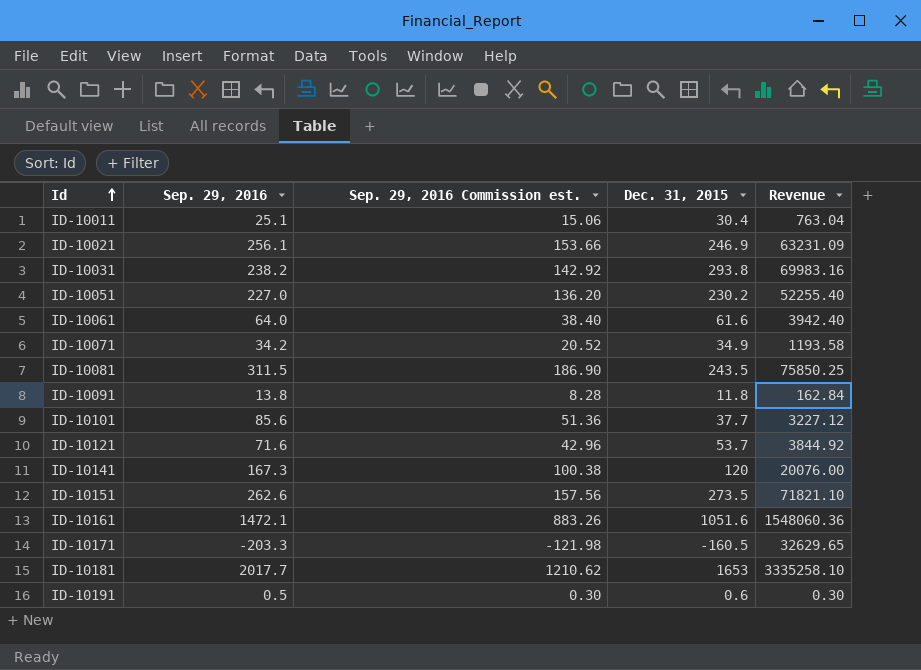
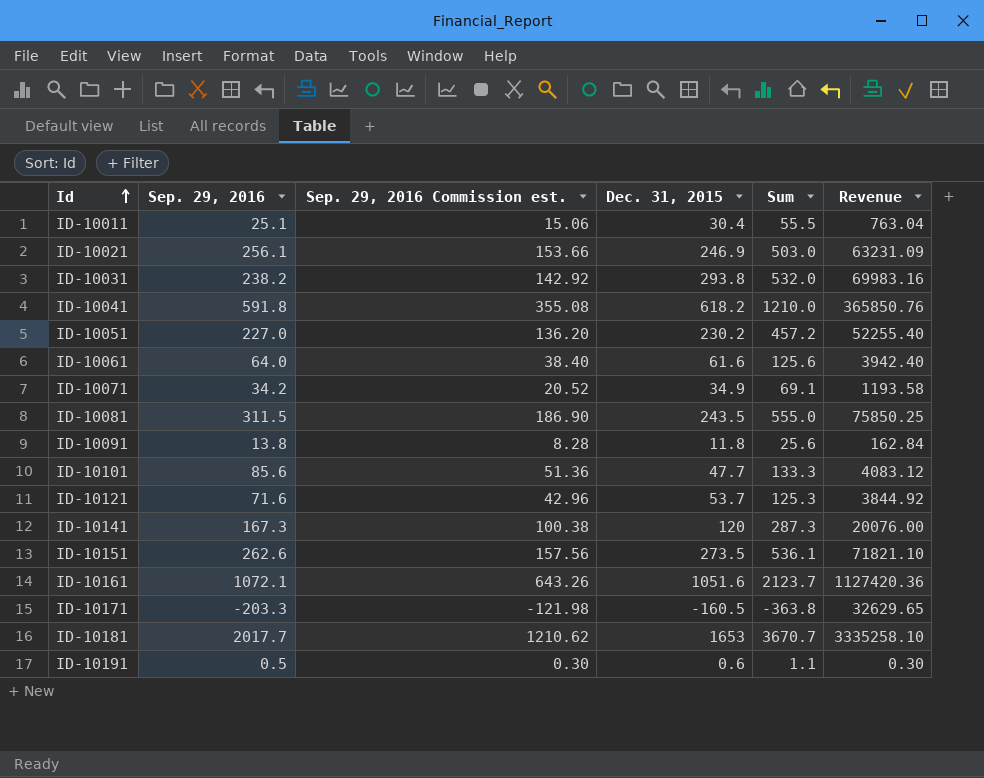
column Sum | formula: none -> [Sep. 29, 2016] + [Dec. 31, 2015]
row ID-10041: none -> 591.8 | 355.08 | 618.2 | 1210.0 | 365850.76
ID-10101 | Dec. 31, 2015: 37.7 -> 47.7
ID-10101 | Revenue: 3227.12 -> 4083.12
ID-10161 | Sep. 29, 2016: 1472.1 -> 1072.1
ID-10161 | Sep. 29, 2016 Commission est.: 883.26 -> 643.26
ID-10161 | Revenue: 1548060.36 -> 1127420.36

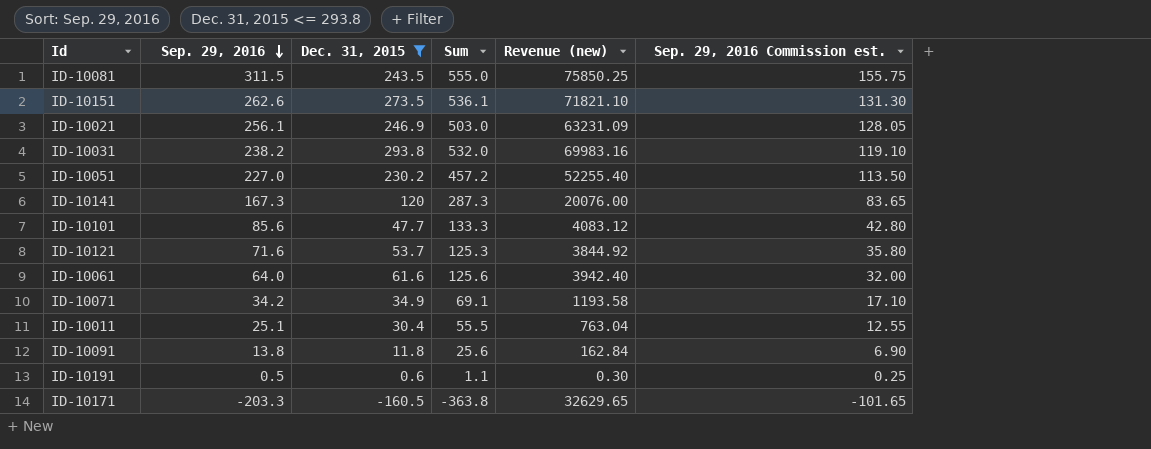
filter: none -> Dec. 31, 2015 <= 293.8
row order: Id ascending -> Sep. 29, 2016 descending
column name: Revenue -> Revenue (new)
column Sep. 29, 2016 Commission est. | formula: [Sep. 29, 2016] * 0.6 -> [Sep. 29, 2016] * 0.5
column Sep. 29, 2016 Commission est. | position: 3 -> 6

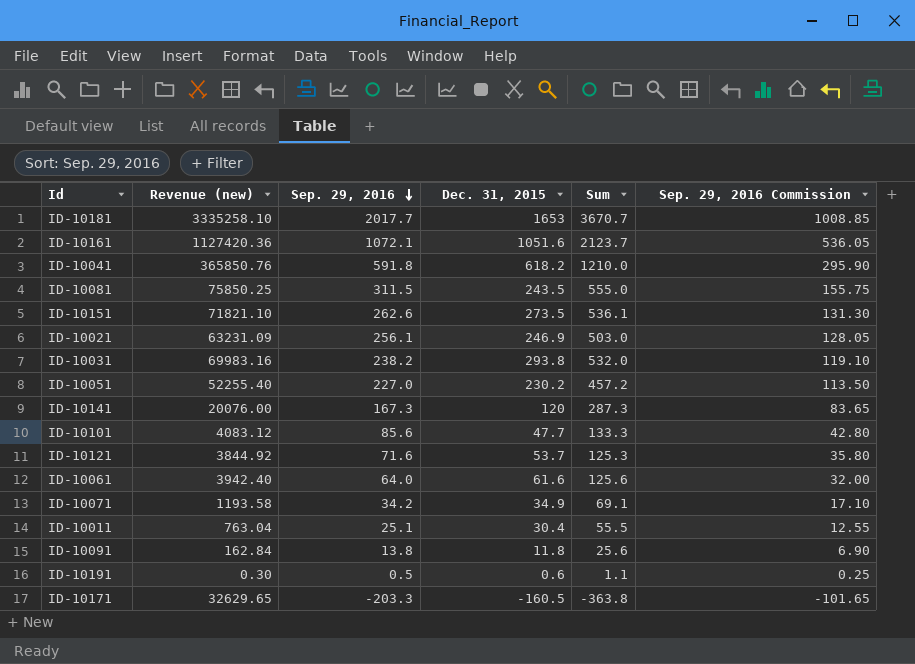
filter: Dec. 31, 2015 <= 293.8 -> none
column Revenue (new) | position: 5 -> 2
column name: Sep. 29, 2016 Commission est. -> Sep. 29, 2016 Commission

